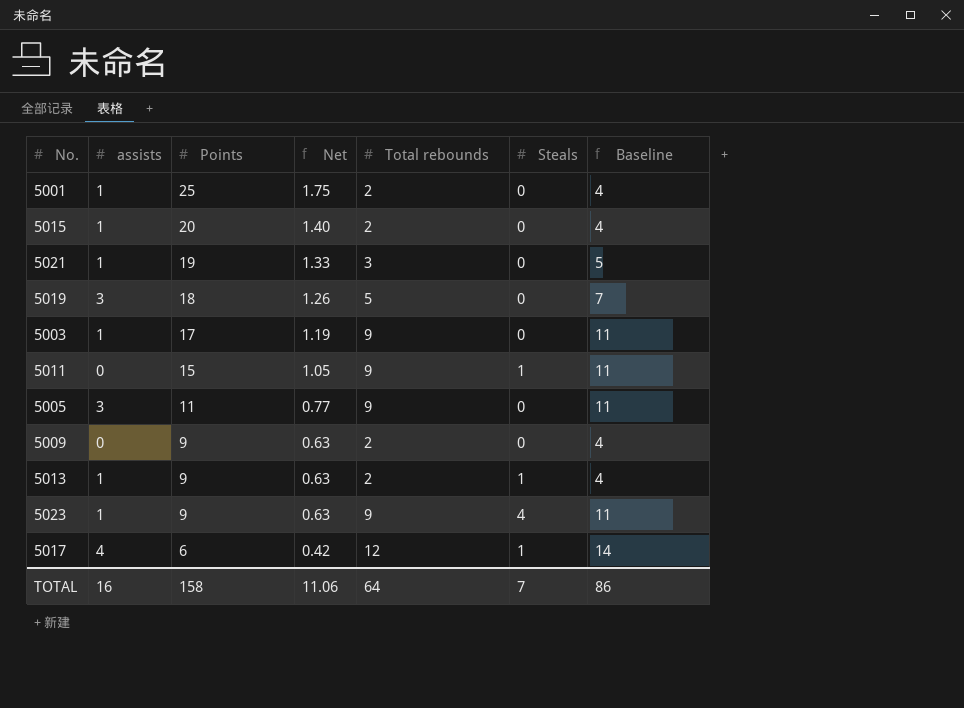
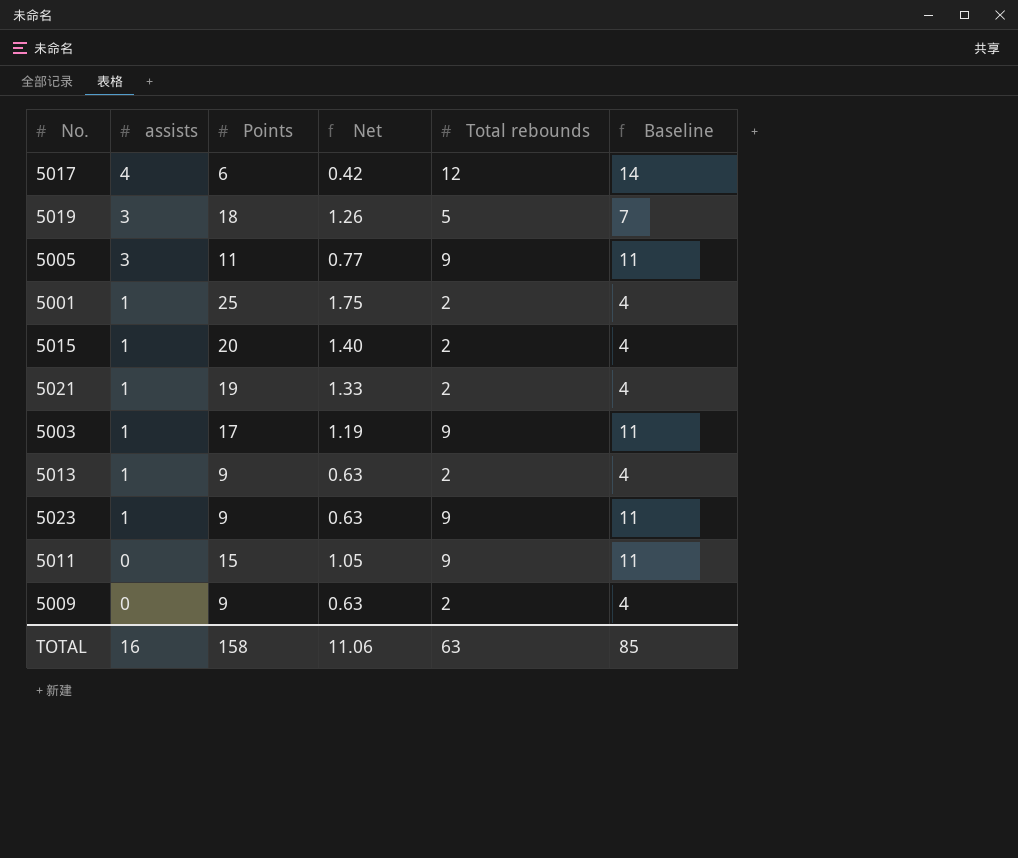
row order: Points descending -> assists descending
column Steals | position: 6 -> none
5021 | Total rebounds: 3 -> 2
5021 | Baseline: 5 -> 4
TOTAL | Total rebounds: 64 -> 63
TOTAL | Baseline: 86 -> 85

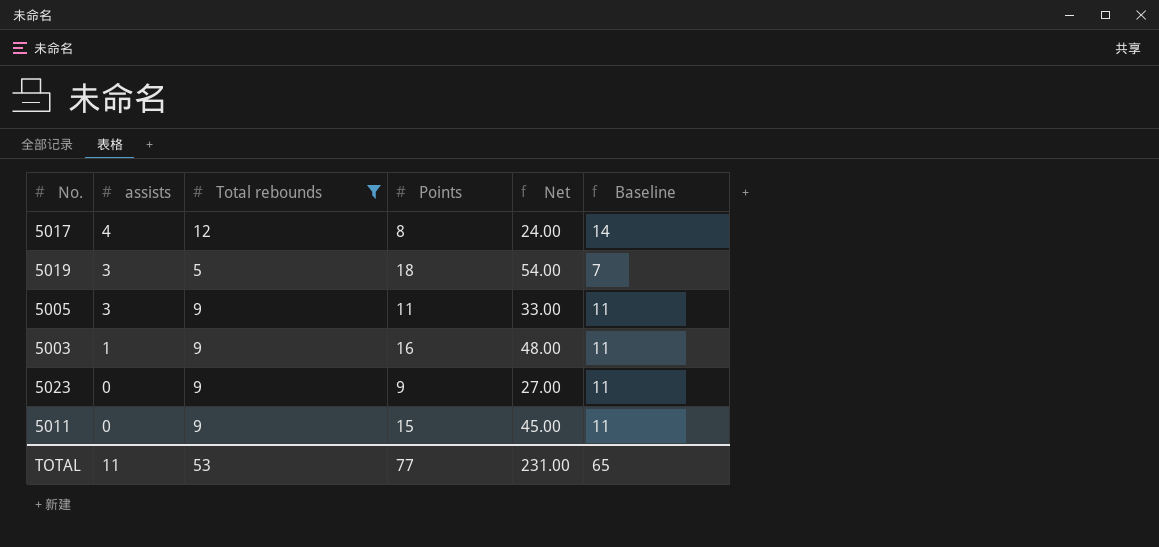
filter: none -> Total rebounds != 2
column Total rebounds | position: 5 -> 3
column Net | formula: [Points] * 0.07 -> [Points] * 3
5017 | Points: 6 -> 8
5003 | Points: 17 -> 16
5023 | assists: 1 -> 0
TOTAL | assists: 16 -> 11
TOTAL | Total rebounds: 63 -> 53
TOTAL | Points: 158 -> 77
TOTAL | Net: 11.06 -> 231.00
TOTAL | Baseline: 85 -> 65

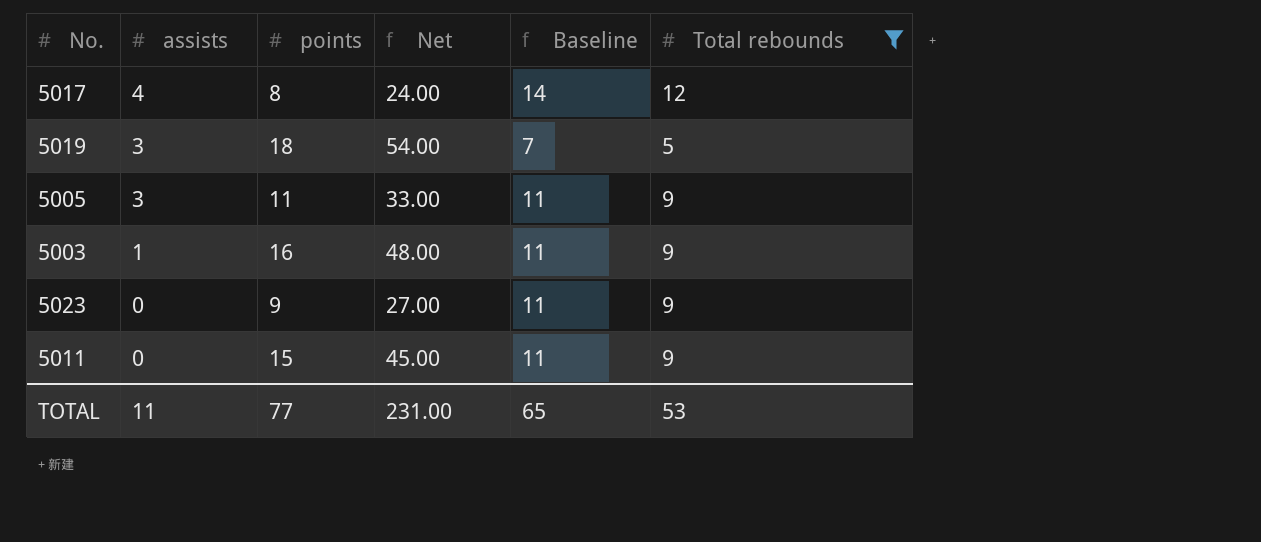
column name: Points -> points
column Total rebounds | position: 3 -> 6

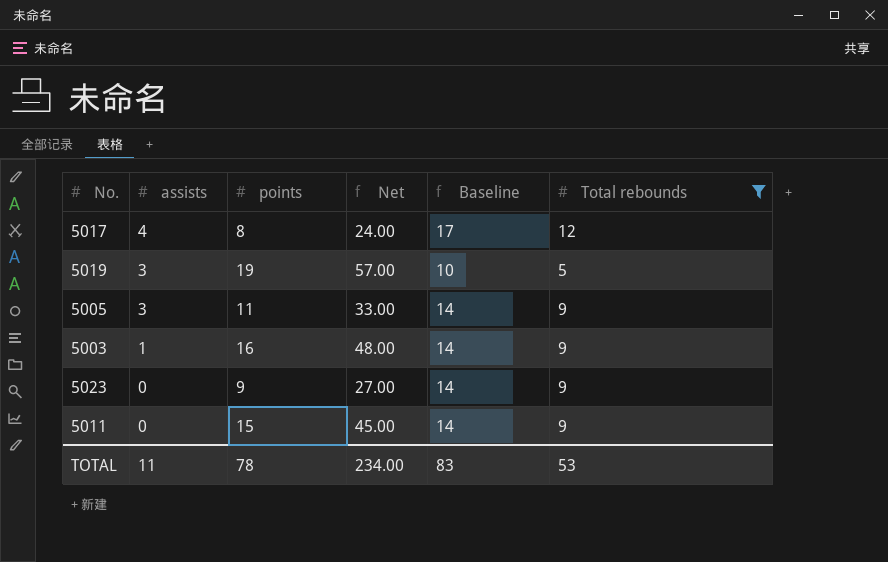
column Baseline | formula: [Total rebounds] + 2 -> [Total rebounds] + 5
5019 | points: 18 -> 19
5019 | Net: 54.00 -> 57.00
TOTAL | points: 77 -> 78
TOTAL | Net: 231.00 -> 234.00
TOTAL | Baseline: 65 -> 83

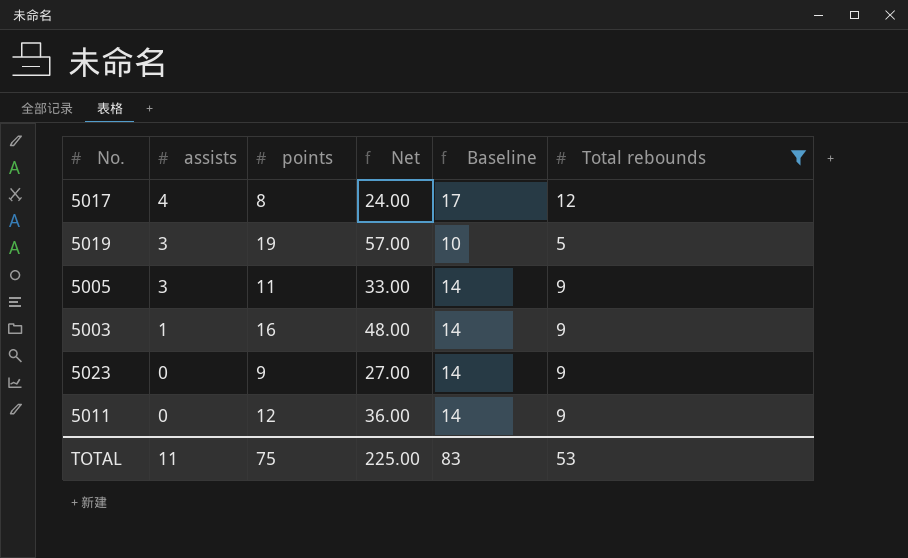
5011 | points: 15 -> 12
5011 | Net: 45.00 -> 36.00
TOTAL | points: 78 -> 75
TOTAL | Net: 234.00 -> 225.00

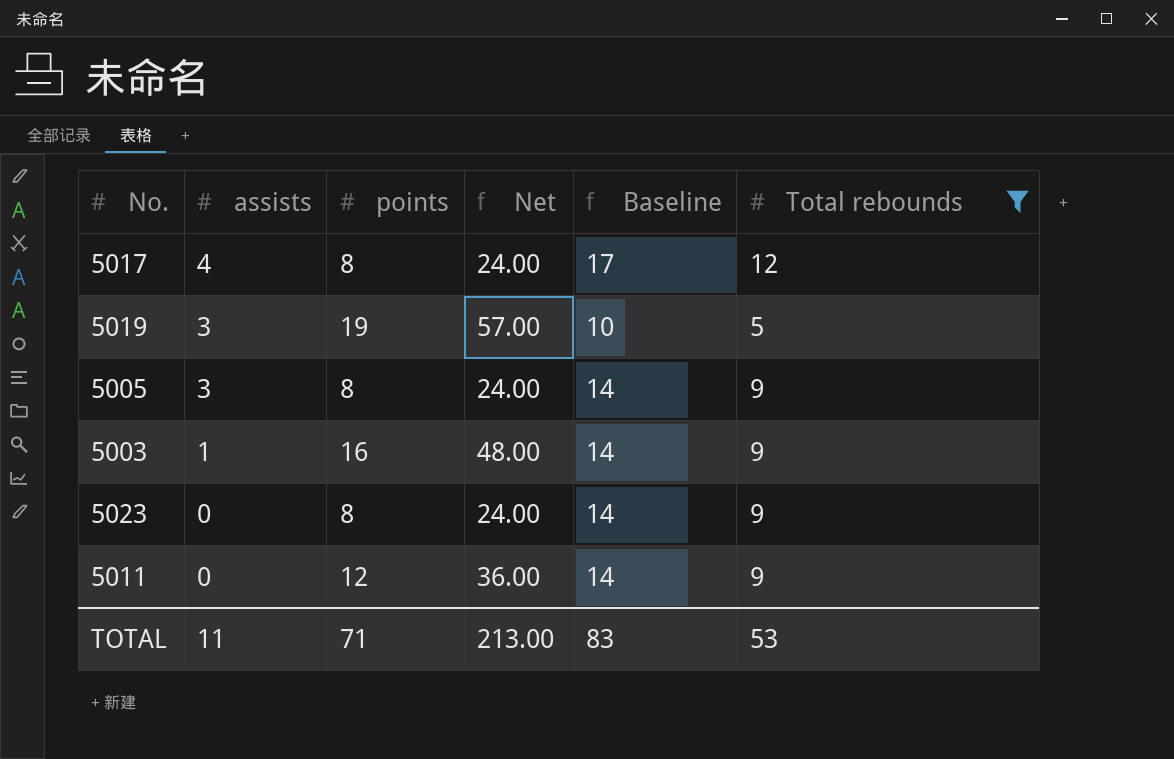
5005 | points: 11 -> 8
5005 | Net: 33.00 -> 24.00
5023 | points: 9 -> 8
5023 | Net: 27.00 -> 24.00
TOTAL | points: 75 -> 71
TOTAL | Net: 225.00 -> 213.00

